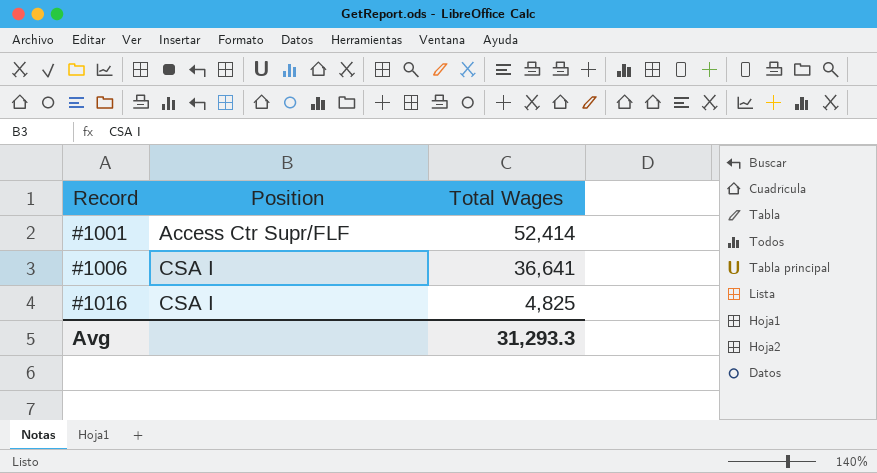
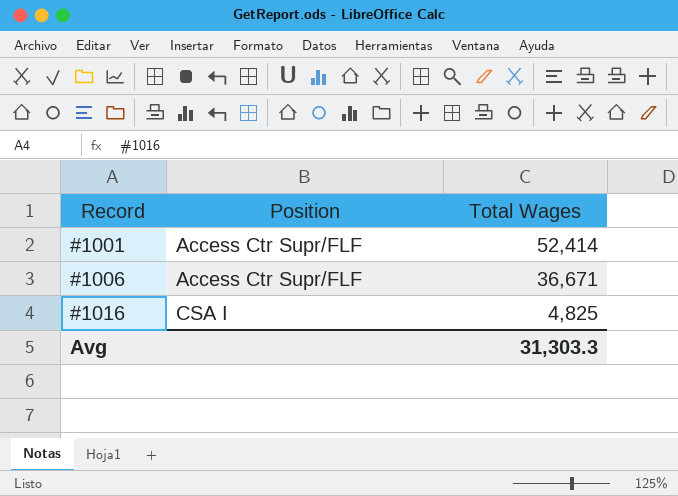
#1006 | Position: CSA I -> Access Ctr Supr/FLF
#1006 | Total Wages: 36,641 -> 36,671
Avg | Total Wages: 31,293.3 -> 31,303.3

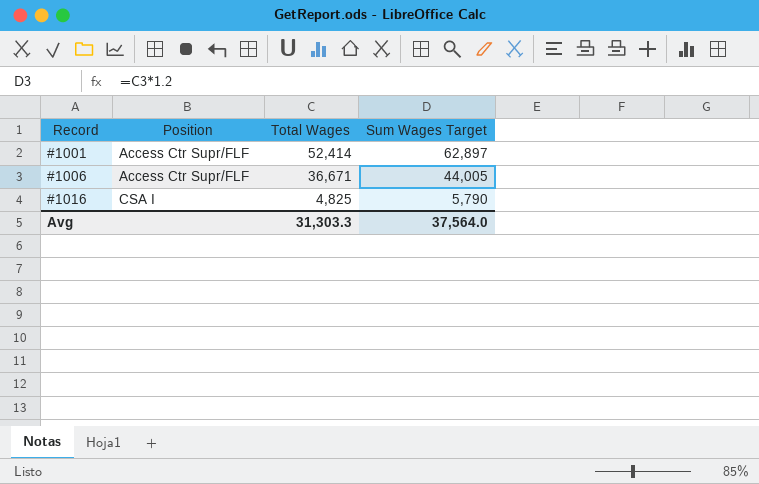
column Sum Wages Target | formula: none -> [Total Wages] * 1.2

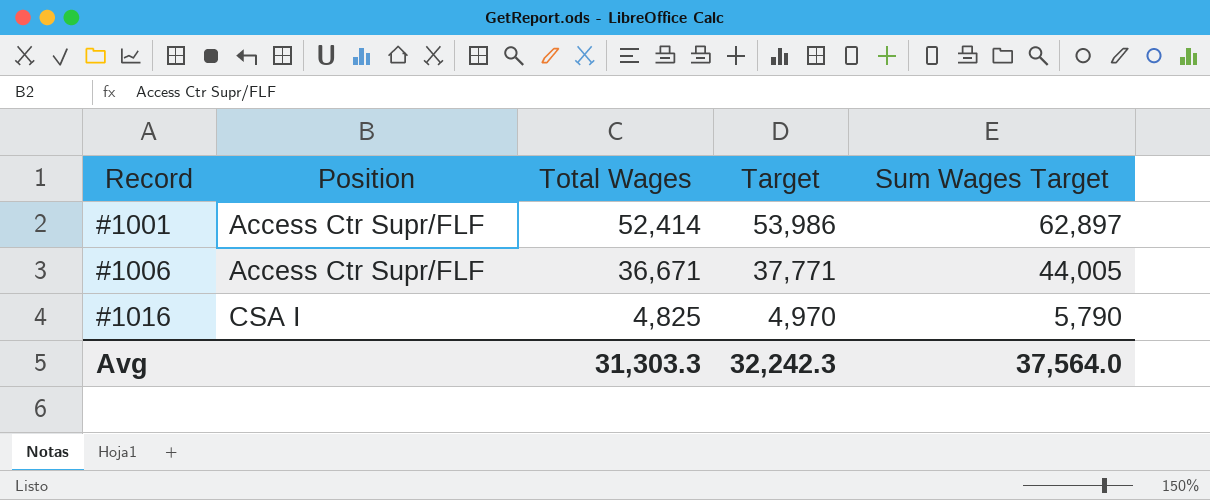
column Target | formula: none -> [Total Wages] * 1.03

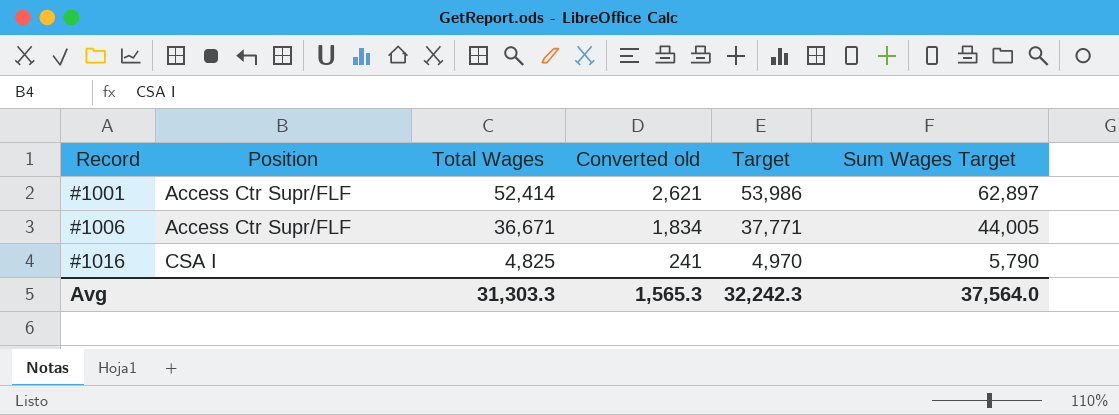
column Converted old | formula: none -> [Total Wages] * 0.05

